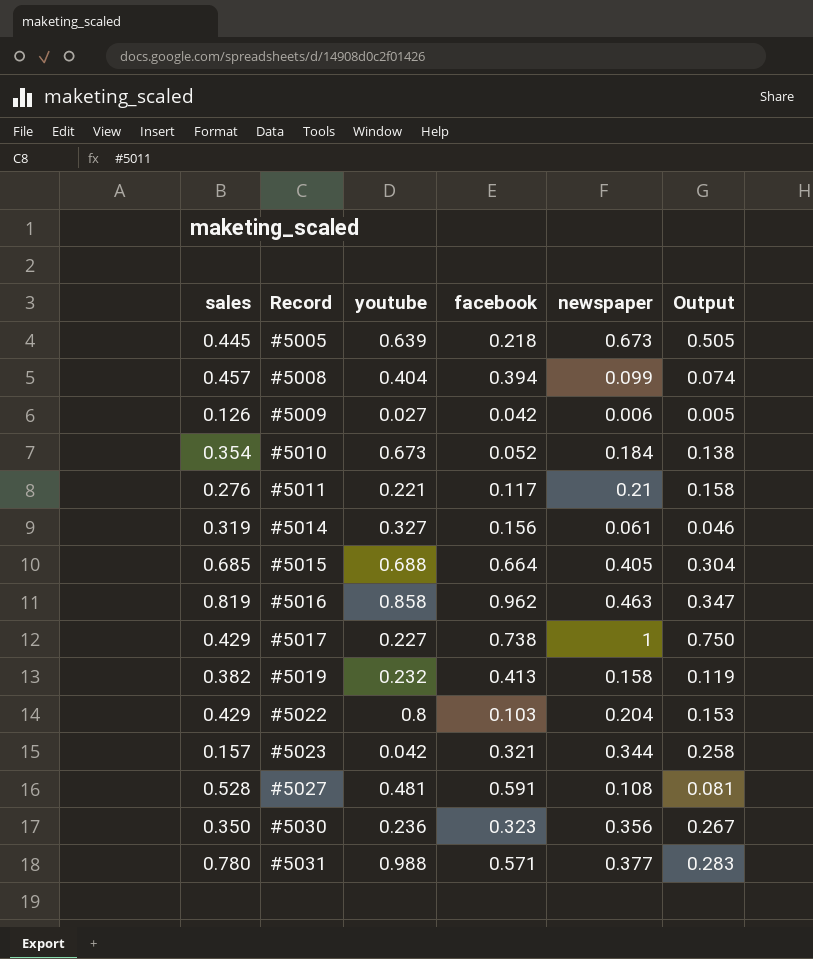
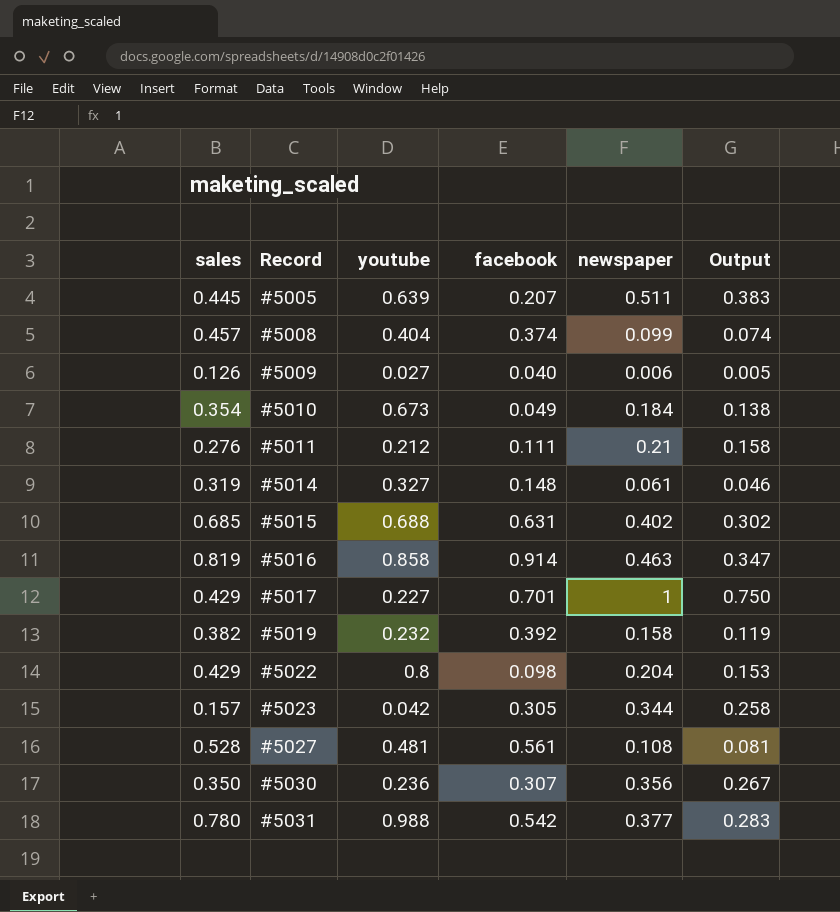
#5005 | facebook: 0.218 -> 0.207
#5005 | newspaper: 0.673 -> 0.511
#5005 | Output: 0.505 -> 0.383
#5008 | facebook: 0.394 -> 0.374
#5009 | facebook: 0.042 -> 0.040
#5010 | facebook: 0.052 -> 0.049
#5011 | youtube: 0.221 -> 0.212
#5011 | facebook: 0.117 -> 0.111
#5014 | facebook: 0.156 -> 0.148
#5015 | facebook: 0.664 -> 0.631
#5015 | newspaper: 0.405 -> 0.402
#5015 | Output: 0.304 -> 0.302
#5016 | facebook: 0.962 -> 0.914
#5017 | facebook: 0.738 -> 0.701
#5019 | facebook: 0.413 -> 0.392
#5022 | facebook: 0.103 -> 0.098
#5023 | facebook: 0.321 -> 0.305
#5027 | facebook: 0.591 -> 0.561
#5030 | facebook: 0.323 -> 0.307
#5031 | facebook: 0.571 -> 0.542

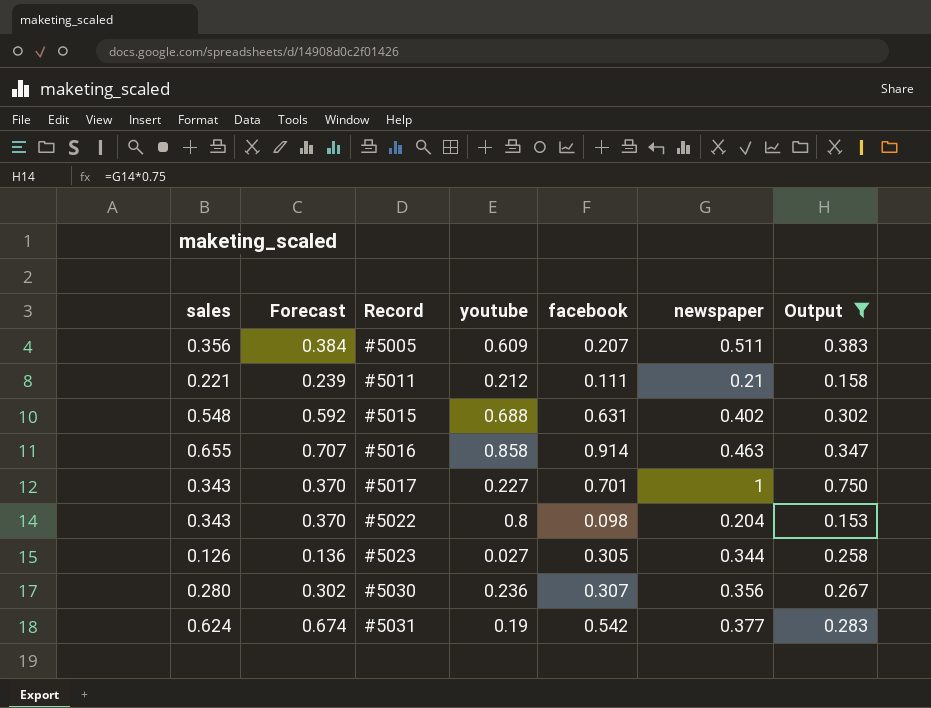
filter: none -> Output >= 0.153
column Forecast | formula: none -> [sales] * 1.08
#5005 | sales: 0.445 -> 0.356
#5005 | youtube: 0.639 -> 0.609
#5011 | sales: 0.276 -> 0.221
#5015 | sales: 0.685 -> 0.548
#5016 | sales: 0.819 -> 0.655
#5017 | sales: 0.429 -> 0.343
#5022 | sales: 0.429 -> 0.343
#5023 | sales: 0.157 -> 0.126
#5023 | youtube: 0.042 -> 0.027
#5030 | sales: 0.350 -> 0.280
#5031 | sales: 0.780 -> 0.624
#5031 | youtube: 0.988 -> 0.19

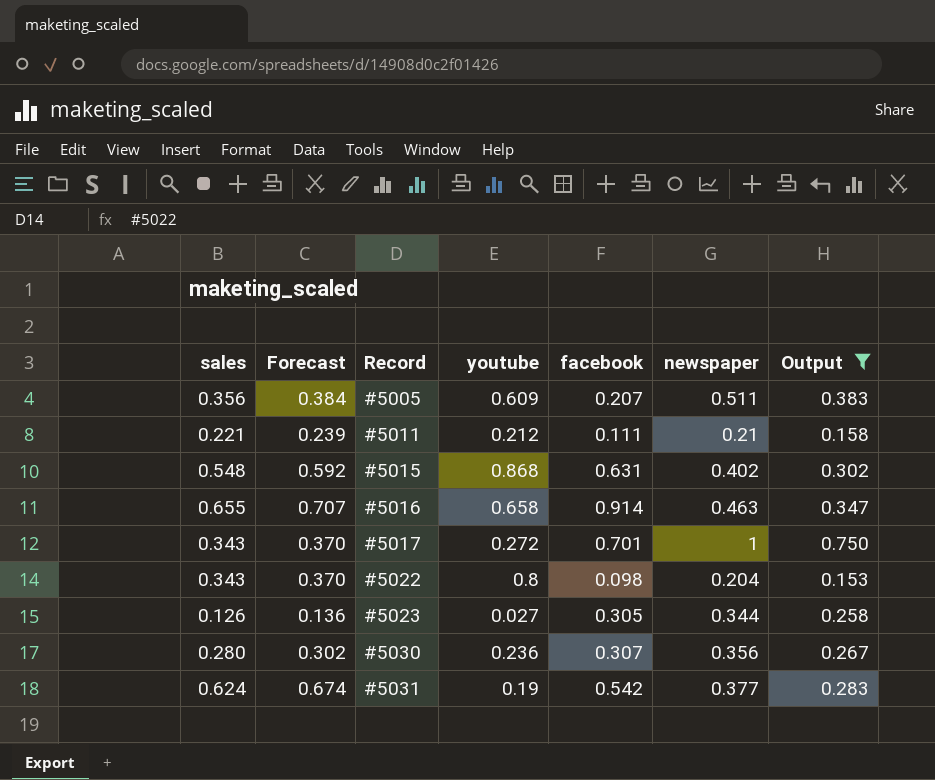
#5015 | youtube: 0.688 -> 0.868
#5016 | youtube: 0.858 -> 0.658
#5017 | youtube: 0.227 -> 0.272

